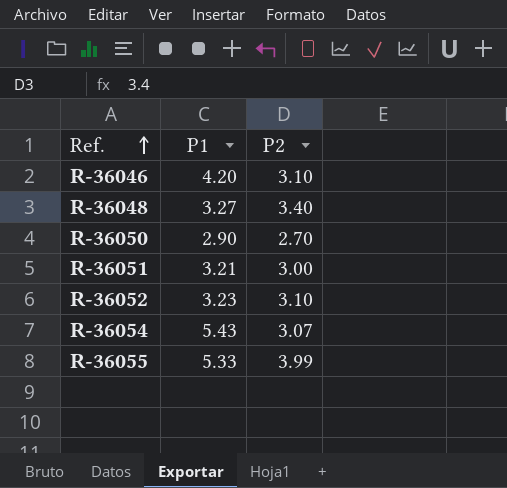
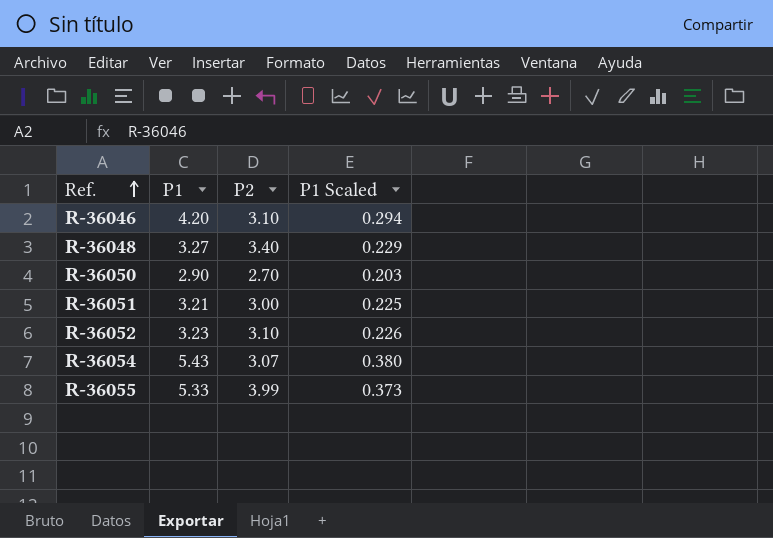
column P1 Scaled | formula: none -> [P1] * 0.07

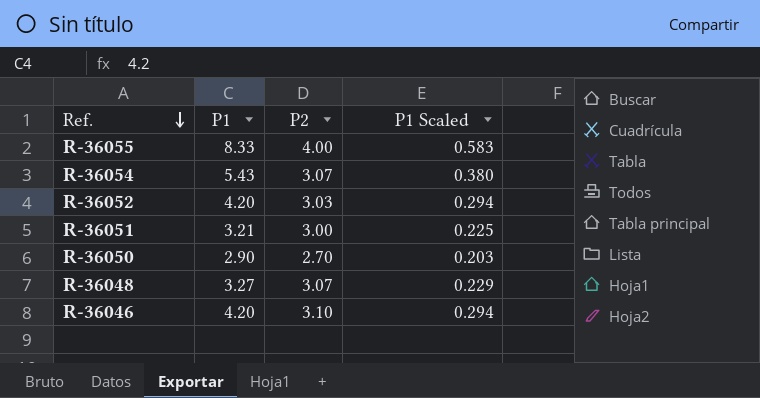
row order: Ref. ascending -> Ref. descending
R-36055 | P1: 5.33 -> 8.33
R-36055 | P2: 3.99 -> 4.00
R-36055 | P1 Scaled: 0.373 -> 0.583
R-36052 | P1: 3.23 -> 4.20
R-36052 | P2: 3.10 -> 3.03
R-36052 | P1 Scaled: 0.226 -> 0.294
R-36048 | P2: 3.40 -> 3.07

